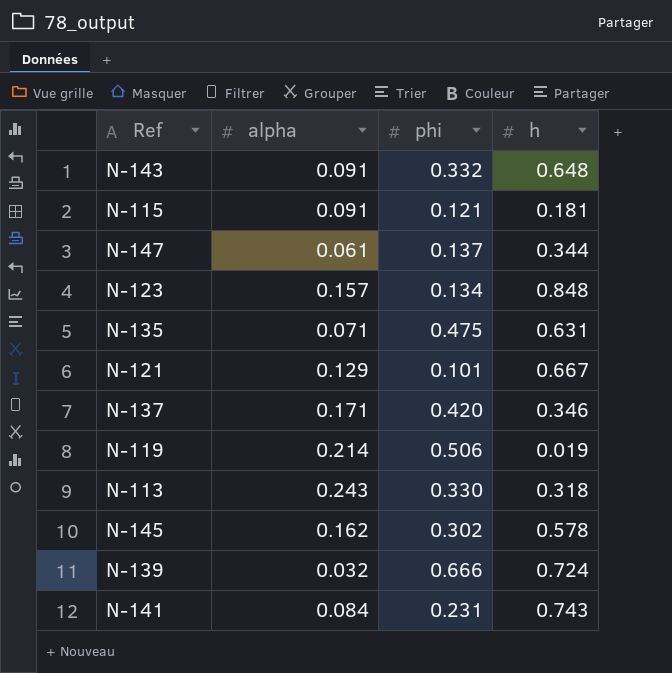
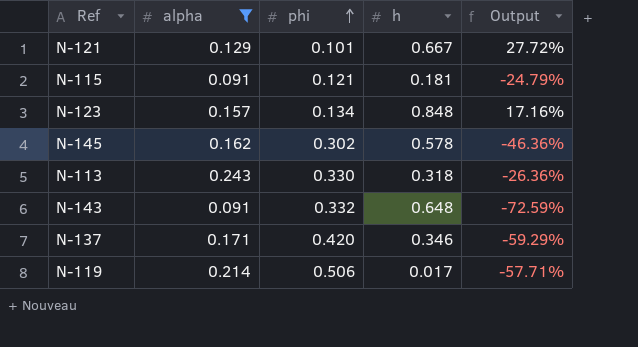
filter: none -> alpha >= 0.091
row order: none -> phi ascending
column Output | formula: none -> ([alpha] - [phi]) / [phi]
N-119 | h: 0.019 -> 0.017

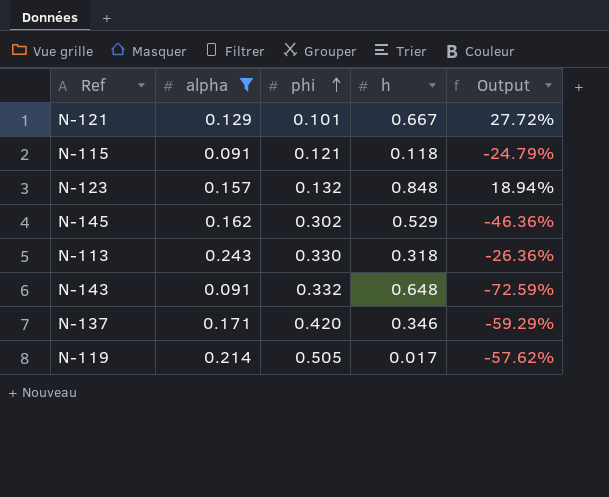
N-115 | h: 0.181 -> 0.118
N-123 | phi: 0.134 -> 0.132
N-123 | Output: 17.16% -> 18.94%
N-145 | h: 0.578 -> 0.529
N-119 | phi: 0.506 -> 0.505
N-119 | Output: -57.71% -> -57.62%

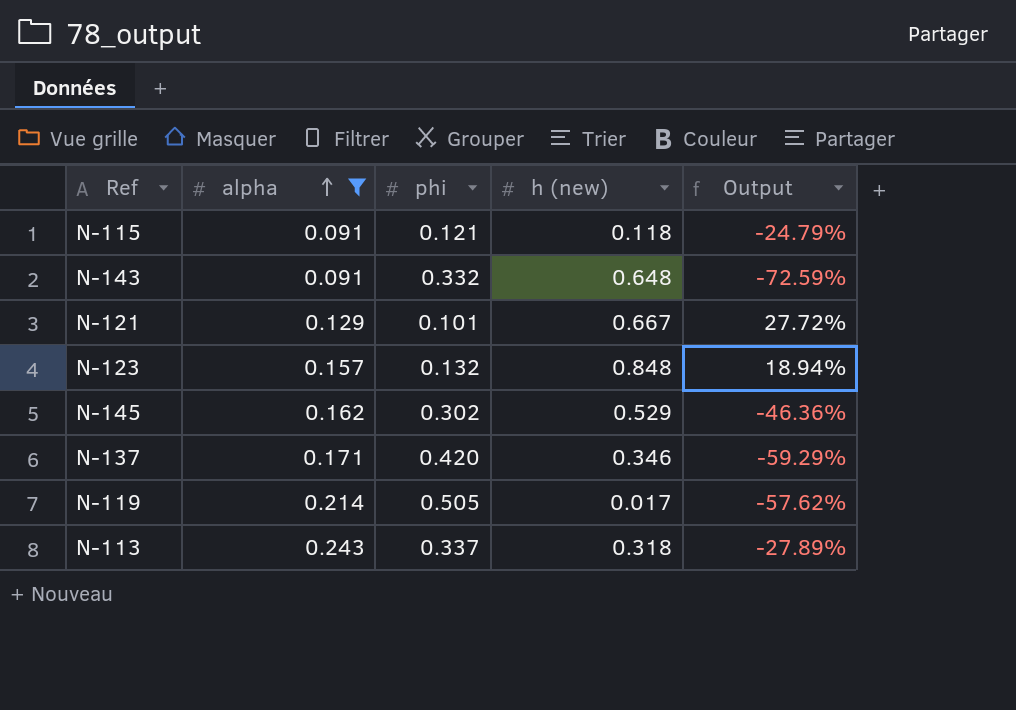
row order: phi ascending -> alpha ascending
column name: h -> h (new)
N-113 | phi: 0.330 -> 0.337
N-113 | Output: -26.36% -> -27.89%

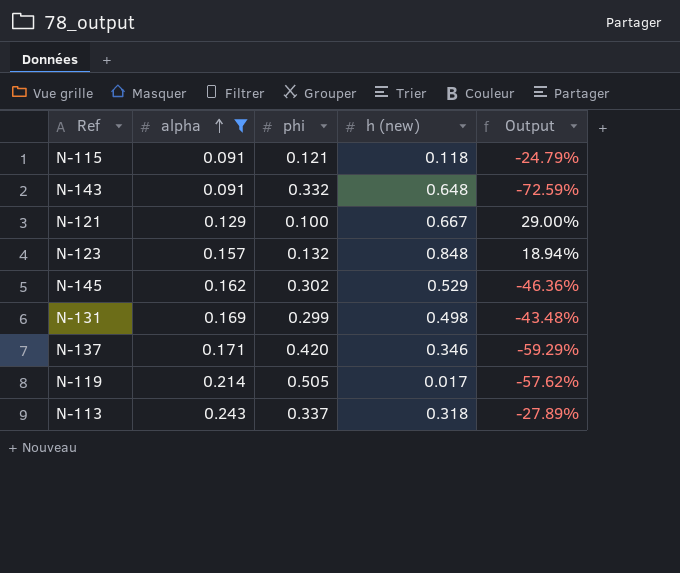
N-121 | phi: 0.101 -> 0.100
N-121 | Output: 27.72% -> 29.00%
row N-131: none -> 0.169 | 0.299 | 0.498 | -43.48%

